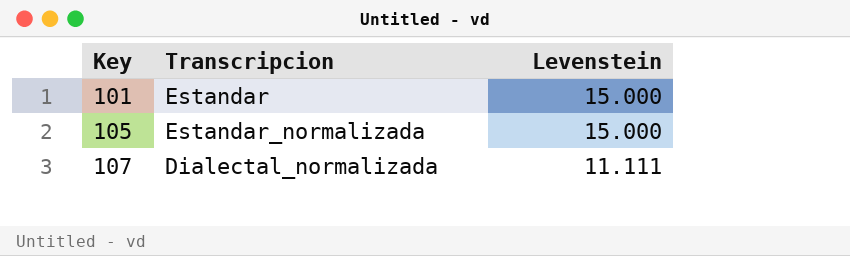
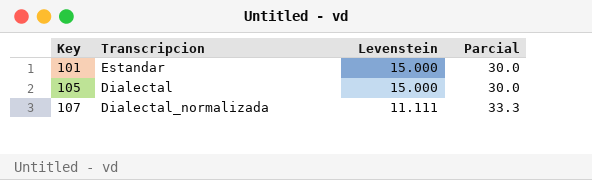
column Parcial | position: none -> 4
105 | Transcripcion: Estandar_normalizada -> Dialectal

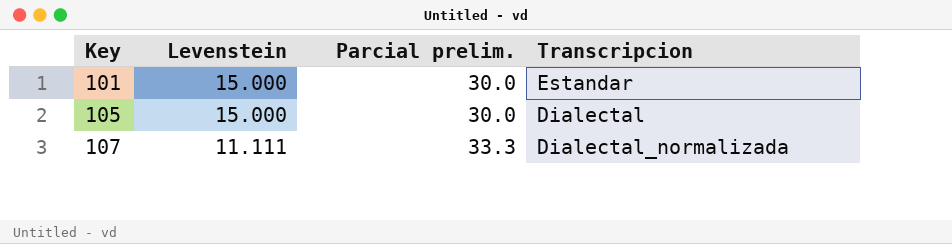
column name: Parcial -> Parcial prelim.
column Transcripcion | position: 2 -> 4

